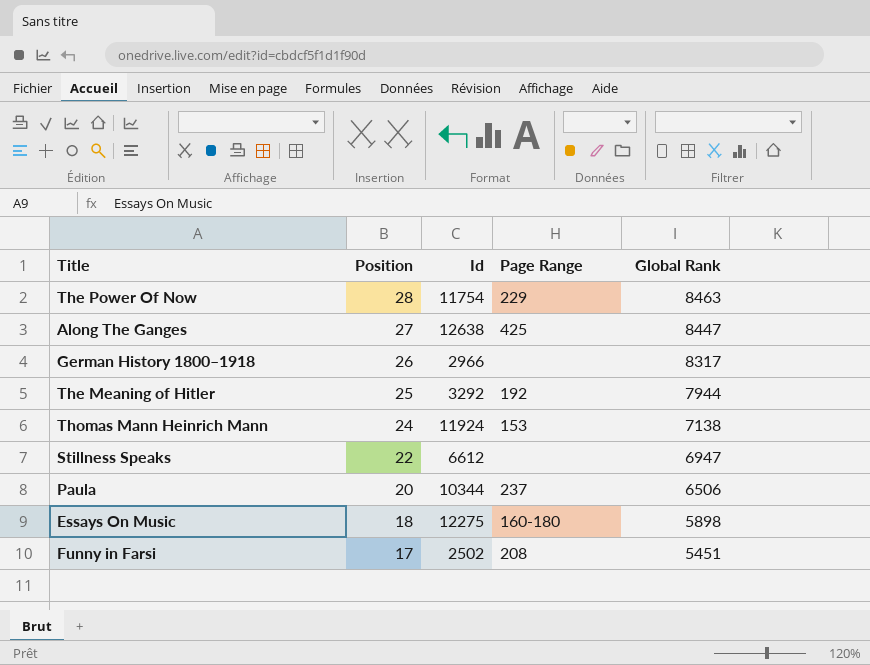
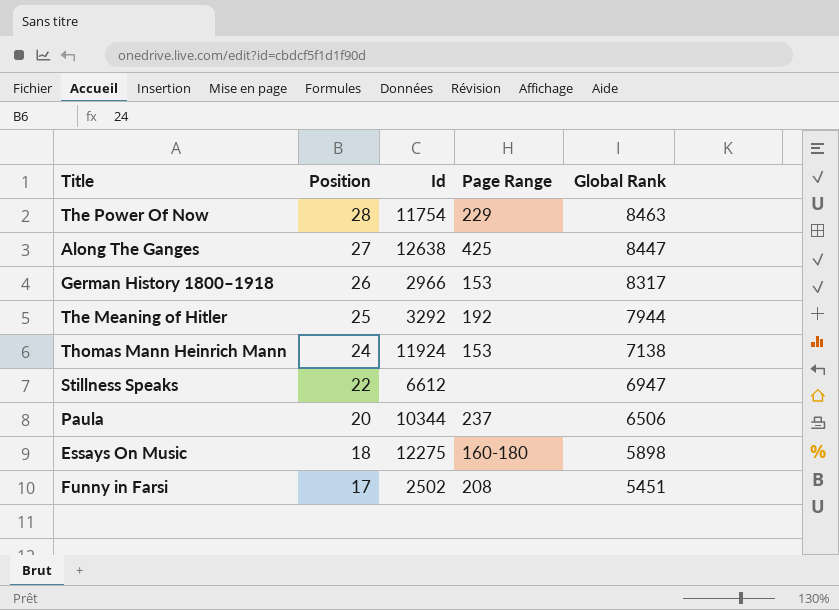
German History 1800–1918 | Page Range: none -> 153

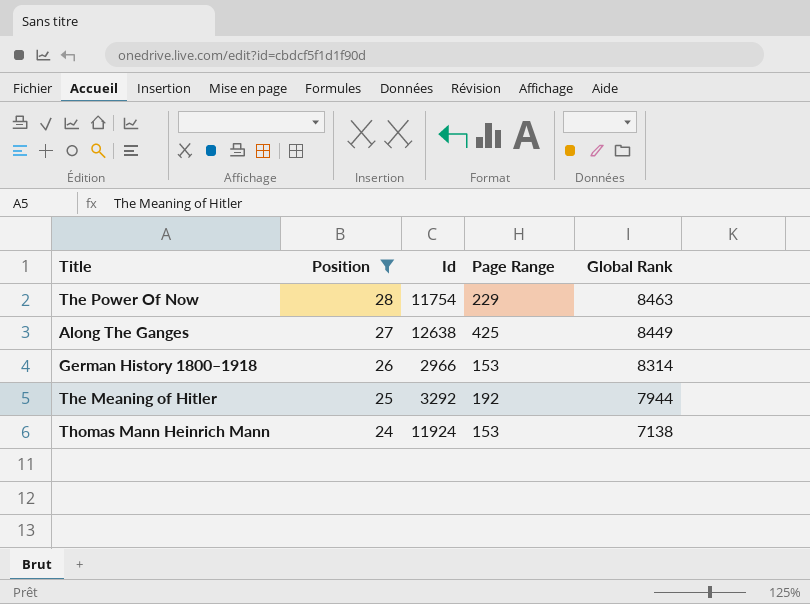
filter: none -> Position >= 24
Along The Ganges | Global Rank: 8447 -> 8449
German History 1800–1918 | Global Rank: 8317 -> 8314

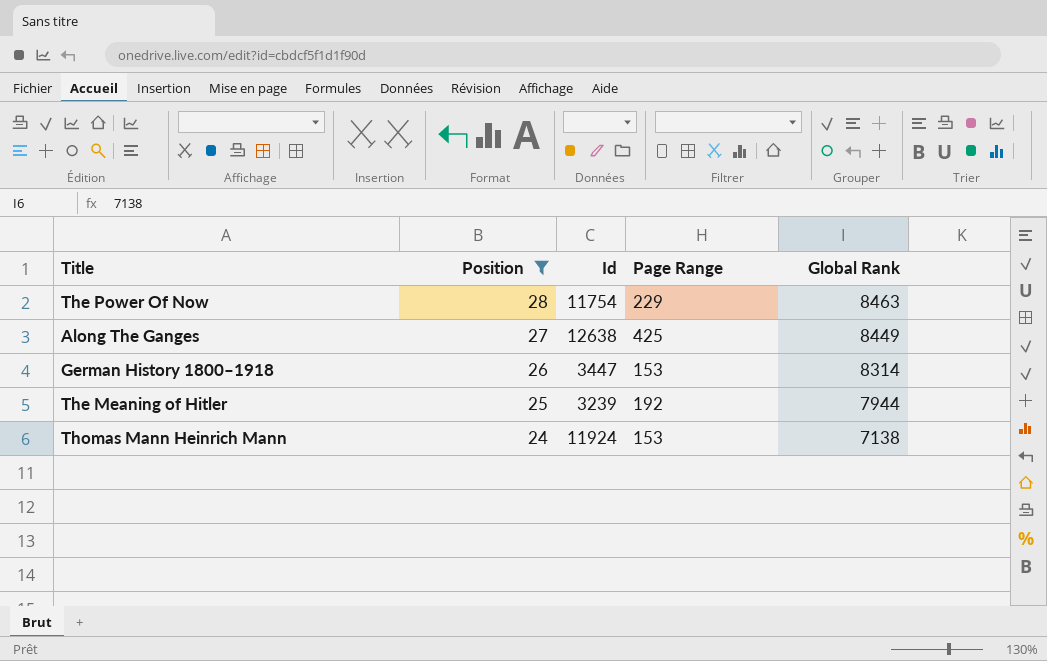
German History 1800–1918 | Id: 2966 -> 3447
The Meaning of Hitler | Id: 3292 -> 3239

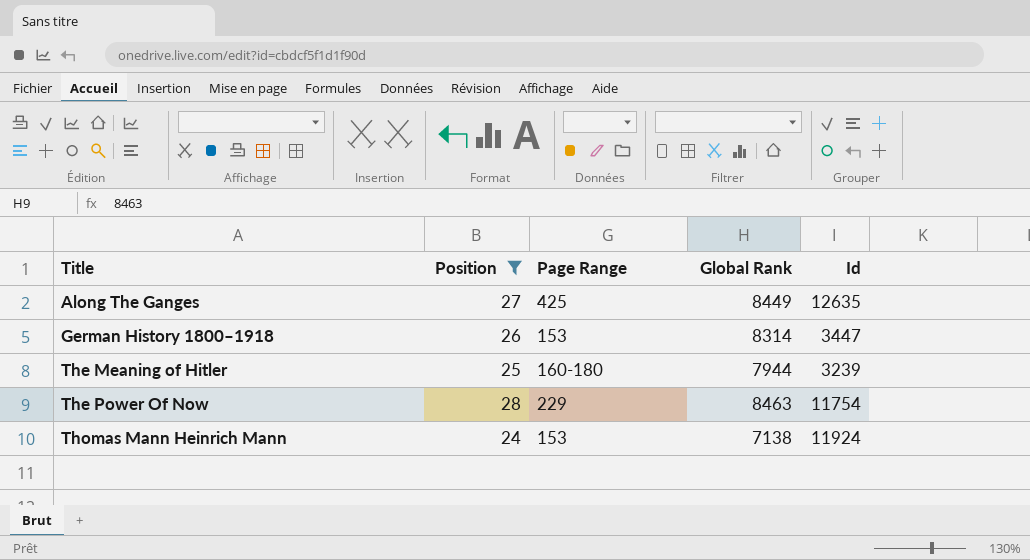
row order: Position descending -> Title ascending
column Id | position: 3 -> 5
Along The Ganges | Id: 12638 -> 12635
The Meaning of Hitler | Page Range: 192 -> 160-180

